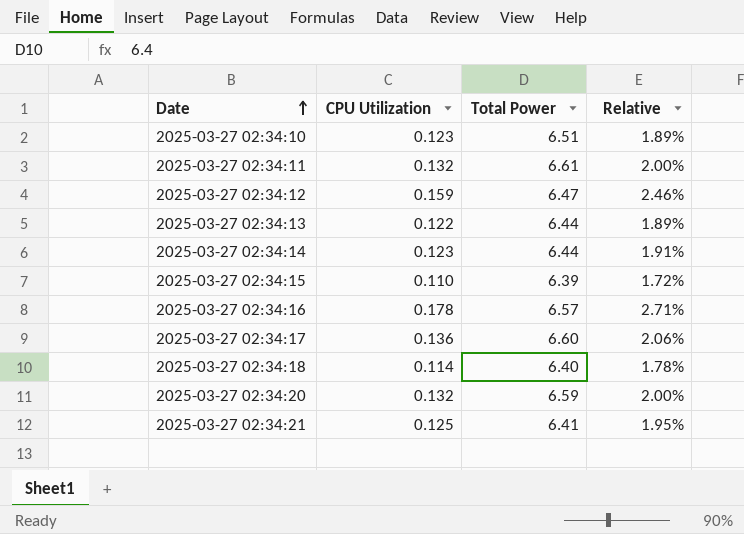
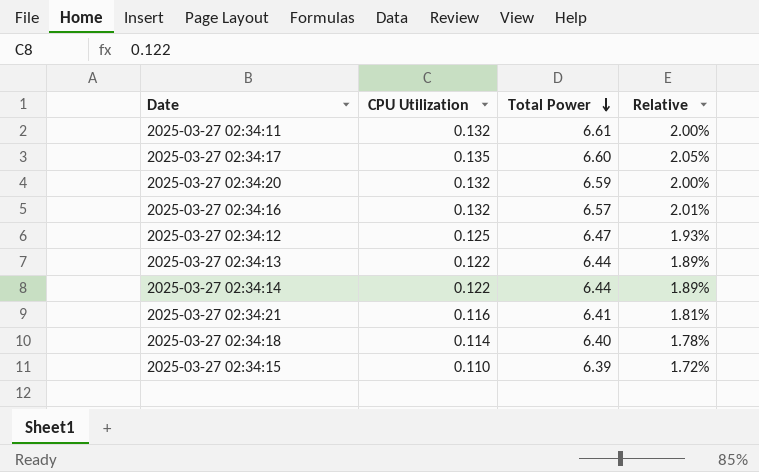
row order: Date ascending -> Total Power descending
row 2025-03-27 02:34:10: 0.123 | 6.51 | 1.89% -> none
2025-03-27 02:34:17 | CPU Utilization: 0.136 -> 0.135
2025-03-27 02:34:17 | Relative: 2.06% -> 2.05%
2025-03-27 02:34:16 | CPU Utilization: 0.178 -> 0.132
2025-03-27 02:34:16 | Relative: 2.71% -> 2.01%
2025-03-27 02:34:12 | CPU Utilization: 0.159 -> 0.125
2025-03-27 02:34:12 | Relative: 2.46% -> 1.93%
2025-03-27 02:34:14 | CPU Utilization: 0.123 -> 0.122
2025-03-27 02:34:14 | Relative: 1.91% -> 1.89%
2025-03-27 02:34:21 | CPU Utilization: 0.125 -> 0.116
2025-03-27 02:34:21 | Relative: 1.95% -> 1.81%

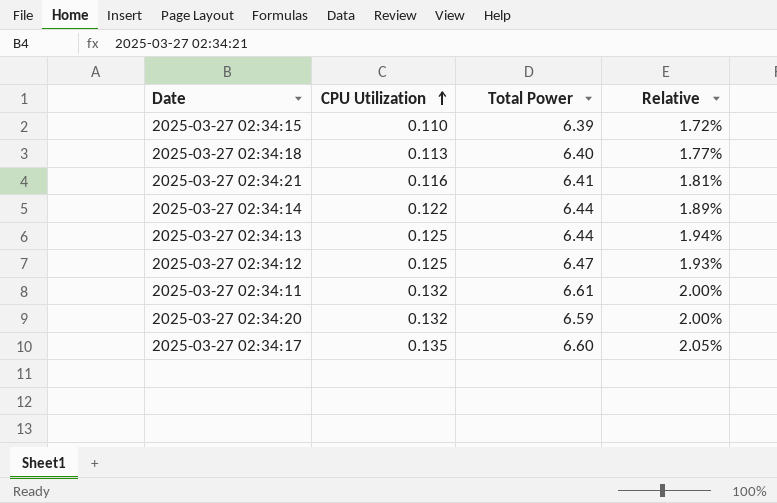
row order: Total Power descending -> CPU Utilization ascending
row 2025-03-27 02:34:16: 0.132 | 6.57 | 2.01% -> none
2025-03-27 02:34:18 | CPU Utilization: 0.114 -> 0.113
2025-03-27 02:34:18 | Relative: 1.78% -> 1.77%
2025-03-27 02:34:13 | CPU Utilization: 0.122 -> 0.125
2025-03-27 02:34:13 | Relative: 1.89% -> 1.94%

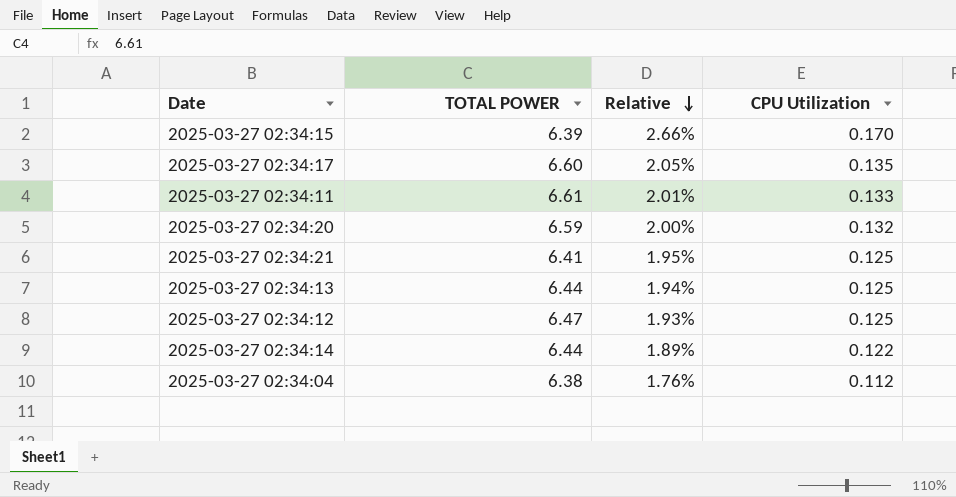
row order: CPU Utilization ascending -> Relative descending
column name: Total Power -> TOTAL POWER
column CPU Utilization | position: 2 -> 4
row 2025-03-27 02:34:18: 0.113 | 6.40 | 1.77% -> none
2025-03-27 02:34:15 | Relative: 1.72% -> 2.66%
2025-03-27 02:34:15 | CPU Utilization: 0.110 -> 0.170
2025-03-27 02:34:11 | Relative: 2.00% -> 2.01%
2025-03-27 02:34:11 | CPU Utilization: 0.132 -> 0.133
2025-03-27 02:34:21 | Relative: 1.81% -> 1.95%
2025-03-27 02:34:21 | CPU Utilization: 0.116 -> 0.125
row 2025-03-27 02:34:04: none -> 6.38 | 1.76% | 0.112

